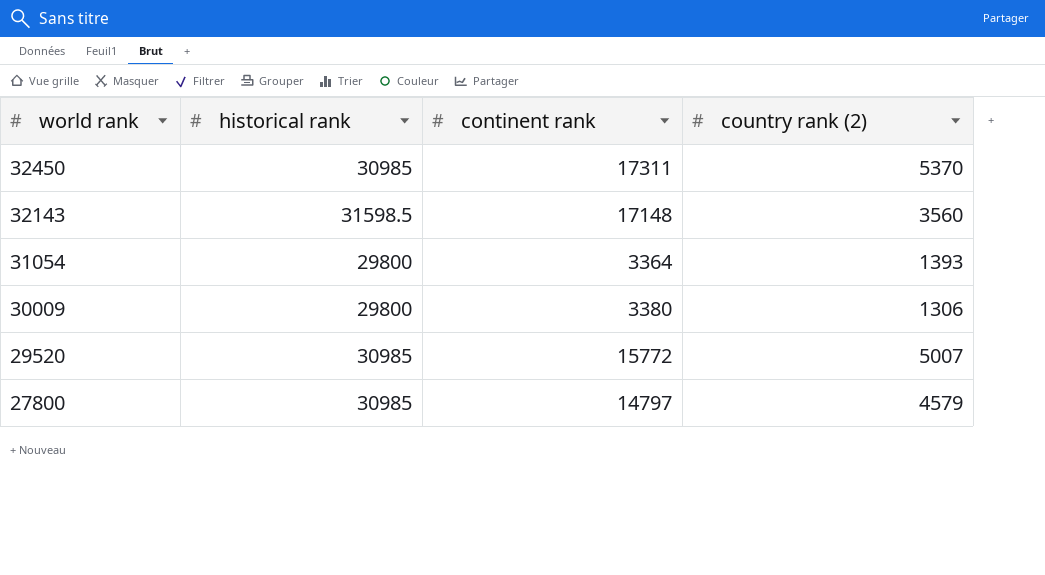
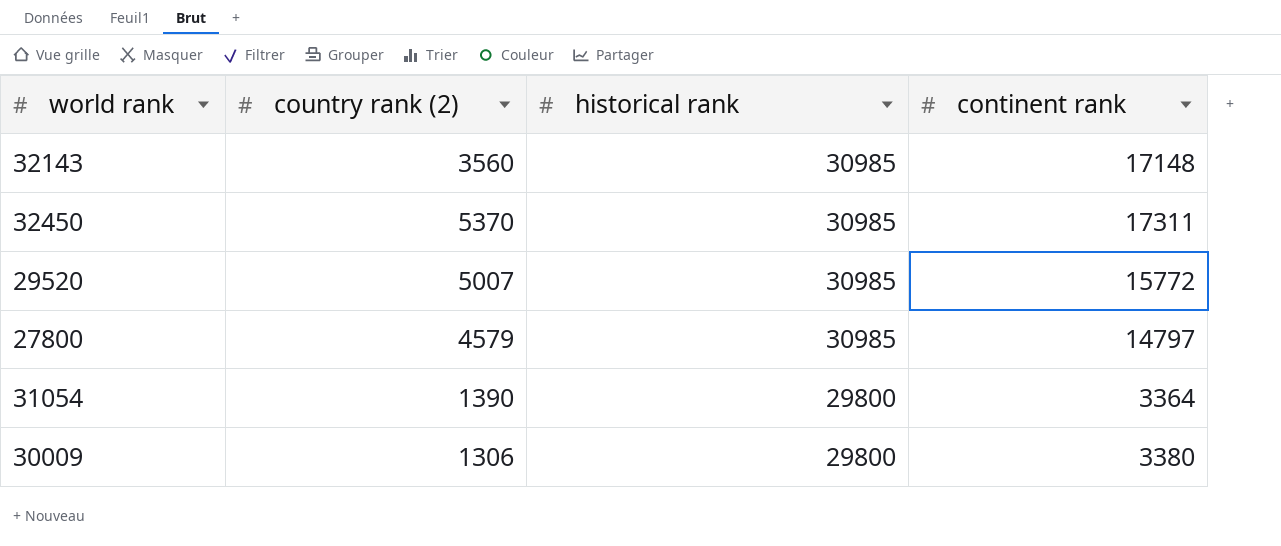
row order: world rank descending -> historical rank descending
column country rank (2) | position: 4 -> 2
32143 | historical rank: 31598.5 -> 30985
31054 | country rank (2): 1393 -> 1390

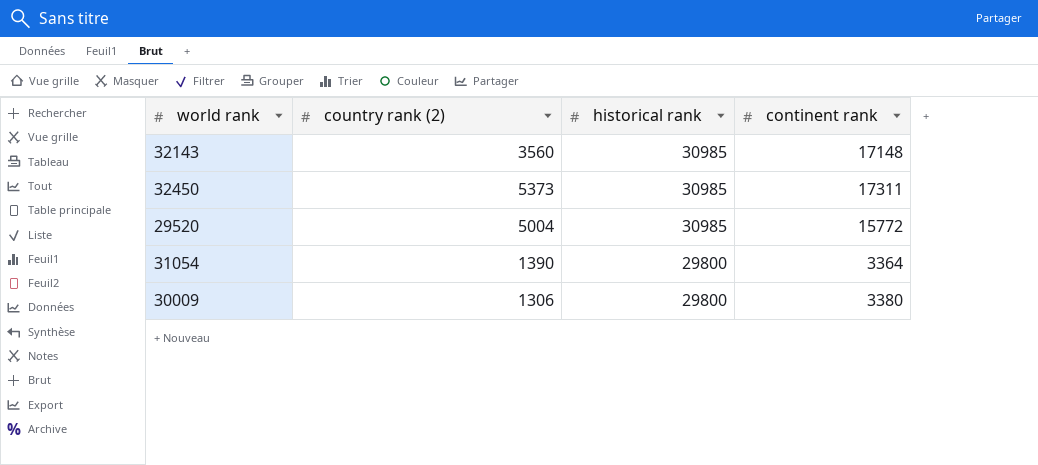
row 27800: 4579 | 30985 | 14797 -> none
32450 | country rank (2): 5370 -> 5373
29520 | country rank (2): 5007 -> 5004

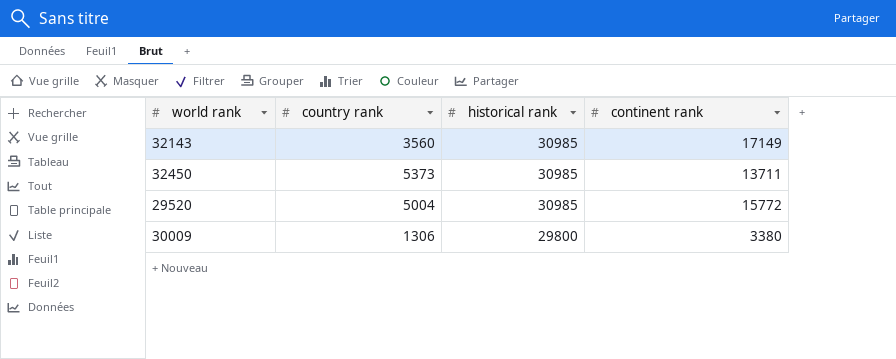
column name: country rank (2) -> country rank
row 31054: 1390 | 29800 | 3364 -> none
32143 | continent rank: 17148 -> 17149
32450 | continent rank: 17311 -> 13711

